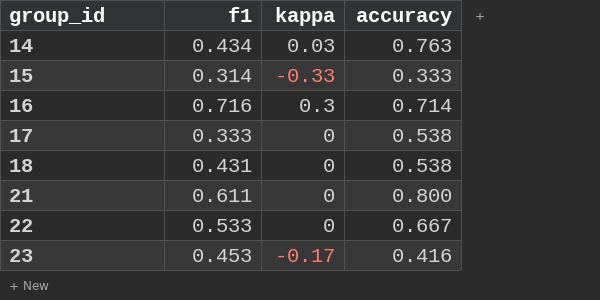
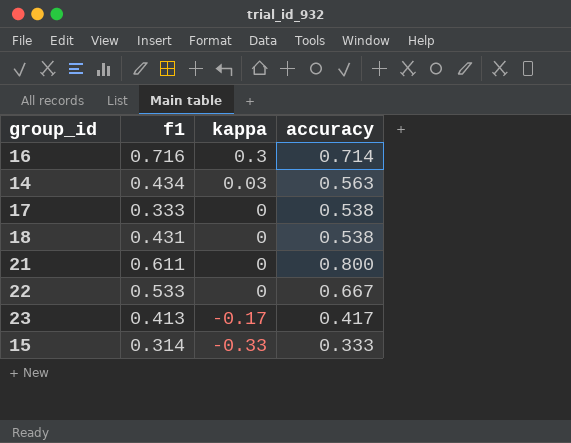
row order: group_id ascending -> kappa descending
14 | accuracy: 0.763 -> 0.563
23 | f1: 0.453 -> 0.413
23 | accuracy: 0.416 -> 0.417

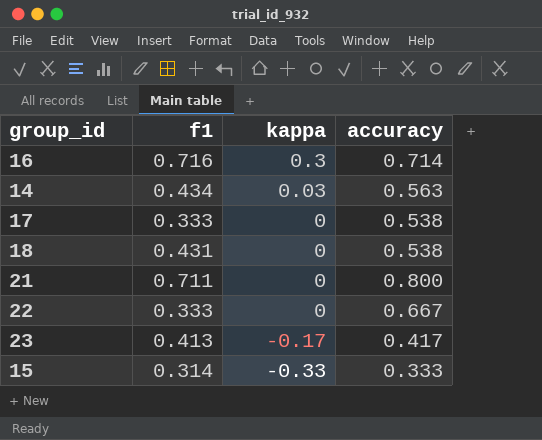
21 | f1: 0.611 -> 0.711
22 | f1: 0.533 -> 0.333

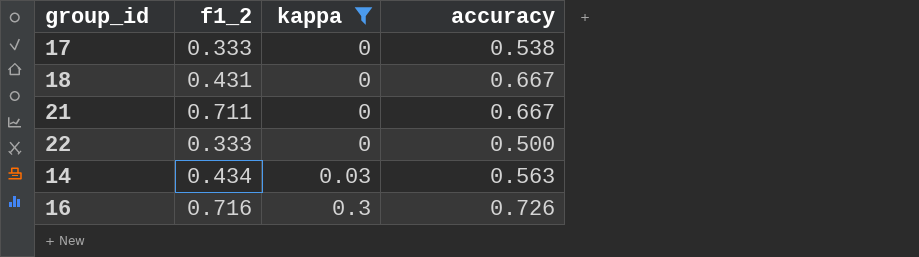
filter: none -> kappa >= 0
row order: kappa descending -> kappa ascending
column name: f1 -> f1_2
18 | accuracy: 0.538 -> 0.667
21 | accuracy: 0.800 -> 0.667
22 | accuracy: 0.667 -> 0.500
16 | accuracy: 0.714 -> 0.726

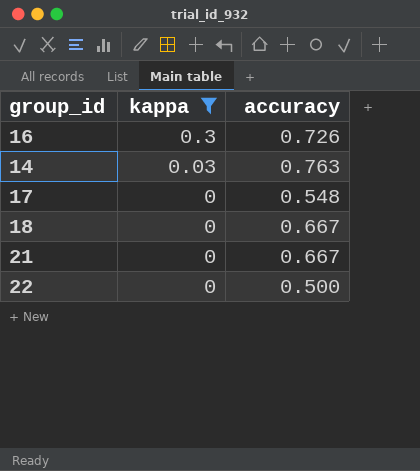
row order: kappa ascending -> kappa descending
column f1_2 | position: 2 -> none
14 | accuracy: 0.563 -> 0.763
17 | accuracy: 0.538 -> 0.548

